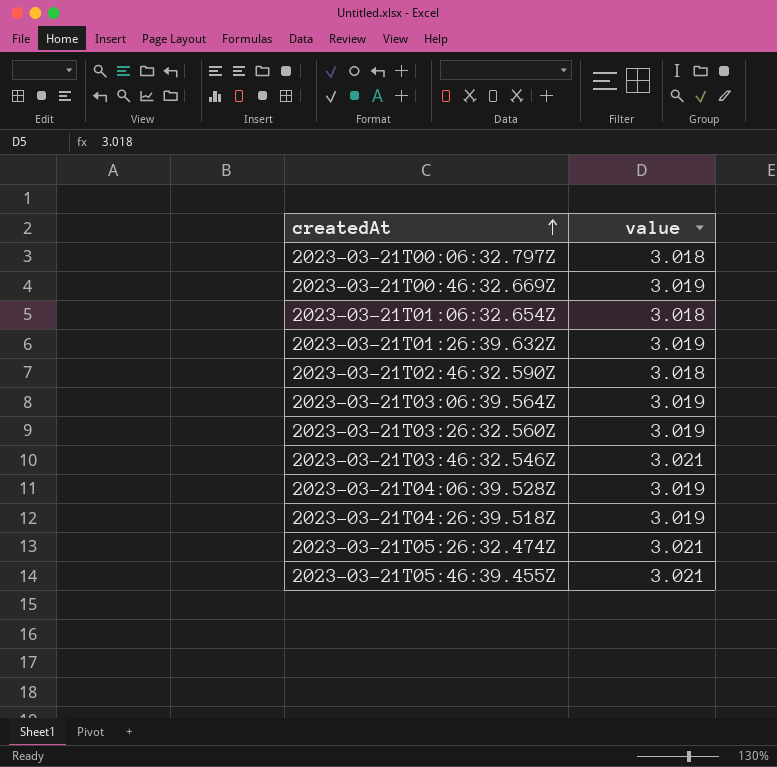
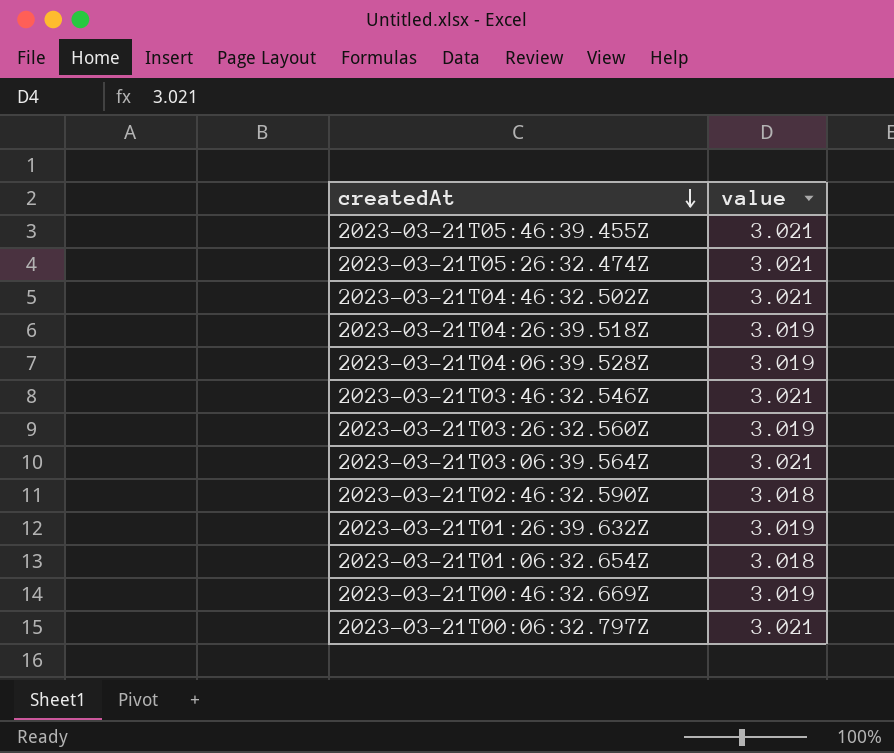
row order: createdAt ascending -> createdAt descending
row 2023-03-21T04:46:32.502Z: none -> 3.021
2023-03-21T03:06:39.564Z | value: 3.019 -> 3.021
2023-03-21T00:06:32.797Z | value: 3.018 -> 3.021

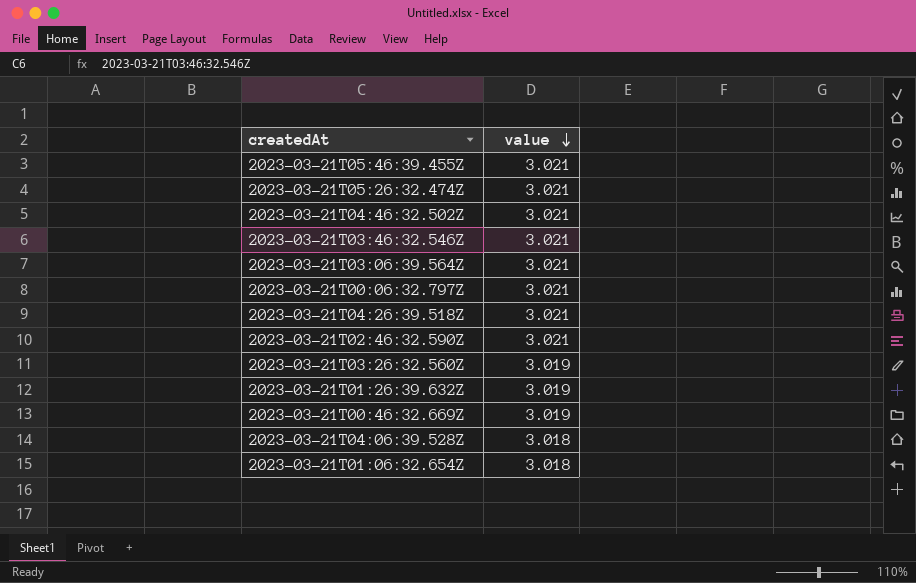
row order: createdAt descending -> value descending
2023-03-21T04:26:39.518Z | value: 3.019 -> 3.021
2023-03-21T02:46:32.590Z | value: 3.018 -> 3.021
2023-03-21T04:06:39.528Z | value: 3.019 -> 3.018

